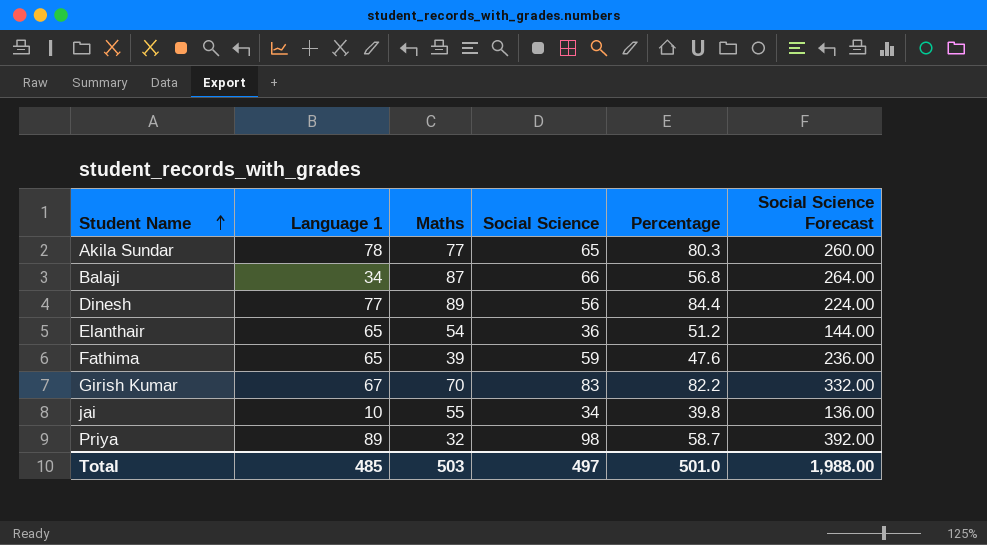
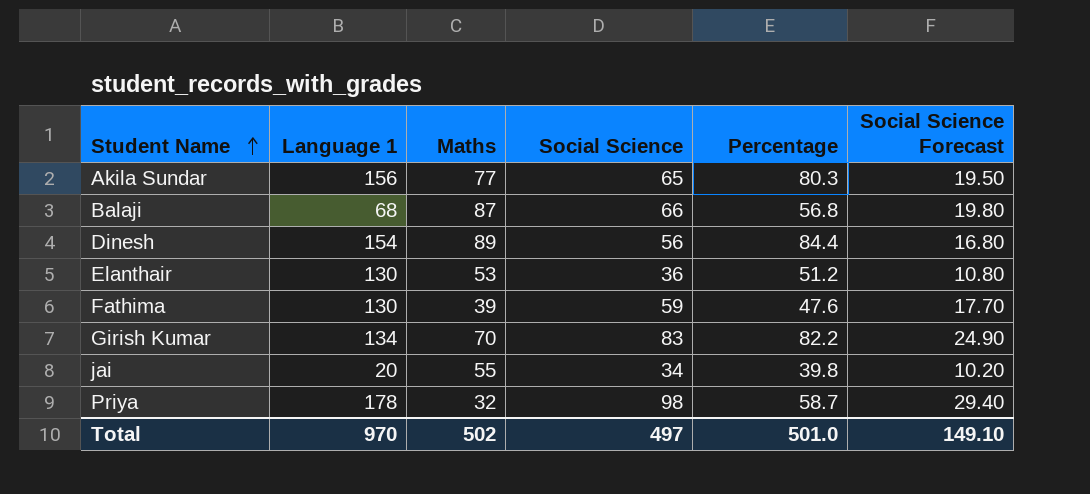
column Social Science Forecast | formula: [Social Science] * 4 -> [Social Science] * 0.3
Akila Sundar | Language 1: 78 -> 156
Balaji | Language 1: 34 -> 68
Dinesh | Language 1: 77 -> 154
Elanthair | Language 1: 65 -> 130
Elanthair | Maths: 54 -> 53
Fathima | Language 1: 65 -> 130
Girish Kumar | Language 1: 67 -> 134
jai | Language 1: 10 -> 20
Priya | Language 1: 89 -> 178
Total | Language 1: 485 -> 970
Total | Maths: 503 -> 502
Total | Social Science Forecast: 1,988.00 -> 149.10

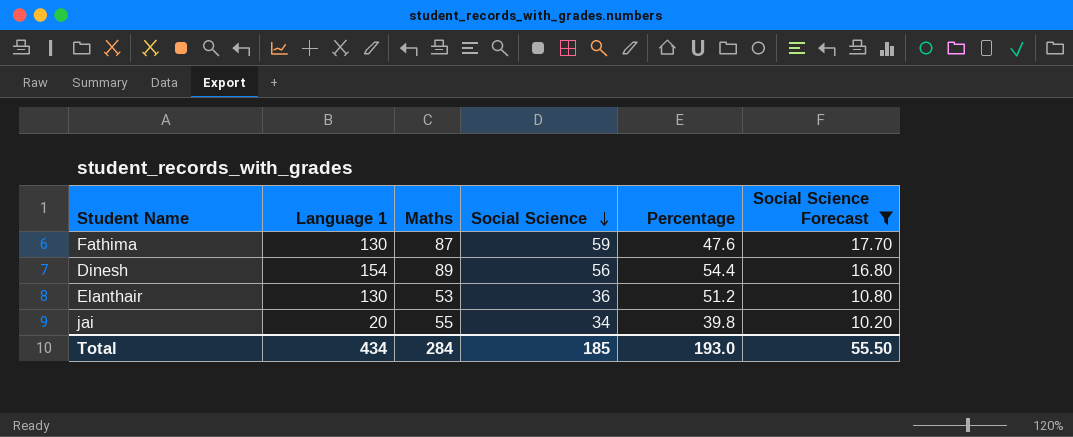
filter: none -> Social Science Forecast <= 17.70
row order: Student Name ascending -> Social Science descending
Fathima | Maths: 39 -> 87
Dinesh | Percentage: 84.4 -> 54.4
Total | Language 1: 970 -> 434
Total | Maths: 502 -> 284
Total | Social Science: 497 -> 185
Total | Percentage: 501.0 -> 193.0
Total | Social Science Forecast: 149.10 -> 55.50

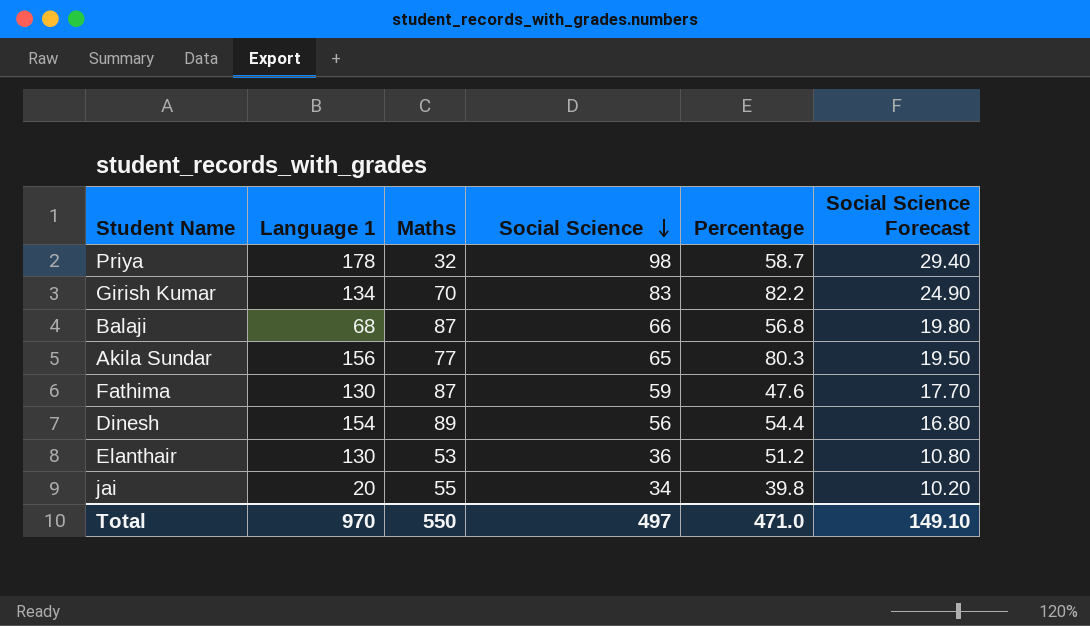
filter: Social Science Forecast <= 17.70 -> none
Total | Language 1: 434 -> 970
Total | Maths: 284 -> 550
Total | Social Science: 185 -> 497
Total | Percentage: 193.0 -> 471.0
Total | Social Science Forecast: 55.50 -> 149.10

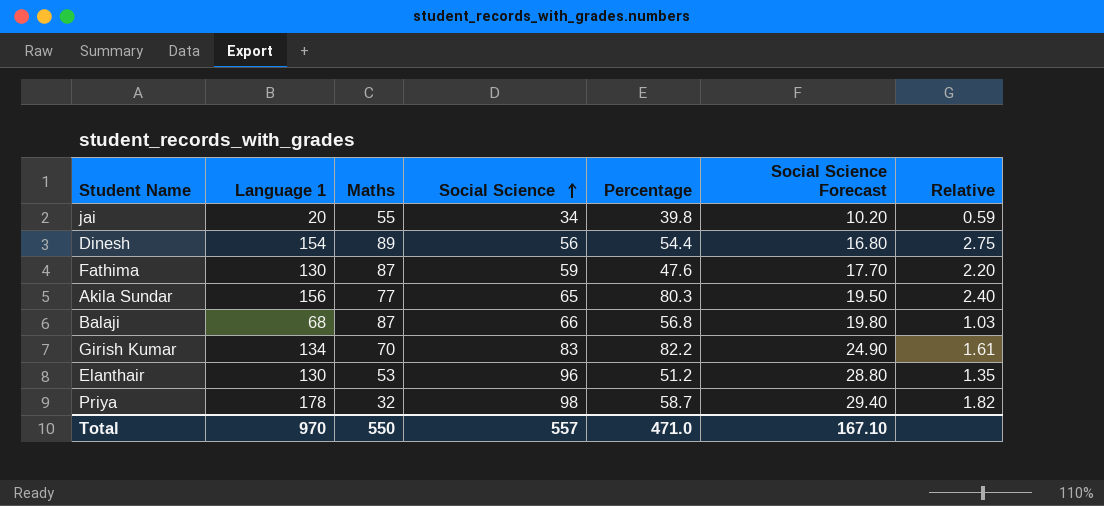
row order: Social Science descending -> Social Science ascending
column Relative | formula: none -> [Language 1] / [Social Science]
Elanthair | Social Science: 36 -> 96
Elanthair | Social Science Forecast: 10.80 -> 28.80
Total | Social Science: 497 -> 557
Total | Social Science Forecast: 149.10 -> 167.10

